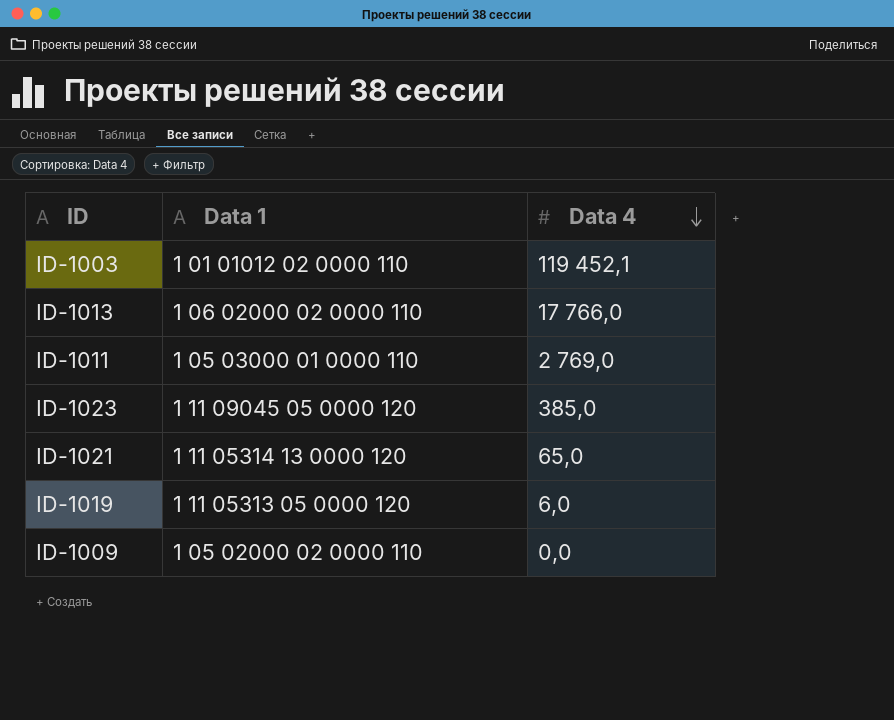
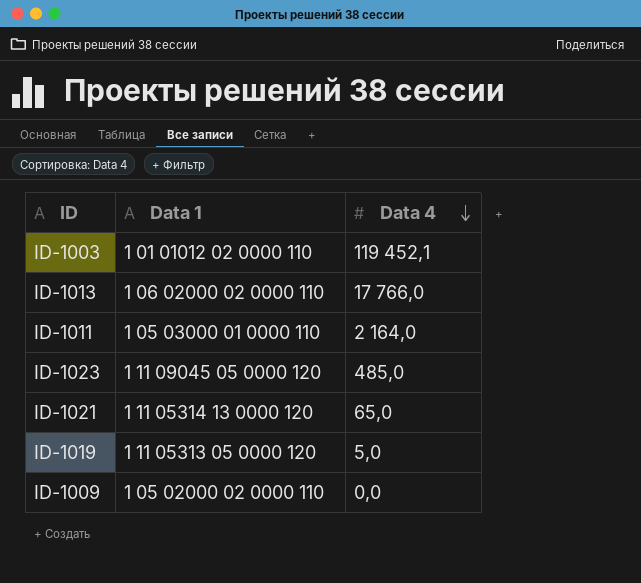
ID-1011 | Data 4: 2 769,0 -> 2 164,0
ID-1023 | Data 4: 385,0 -> 485,0
ID-1019 | Data 4: 6,0 -> 5,0

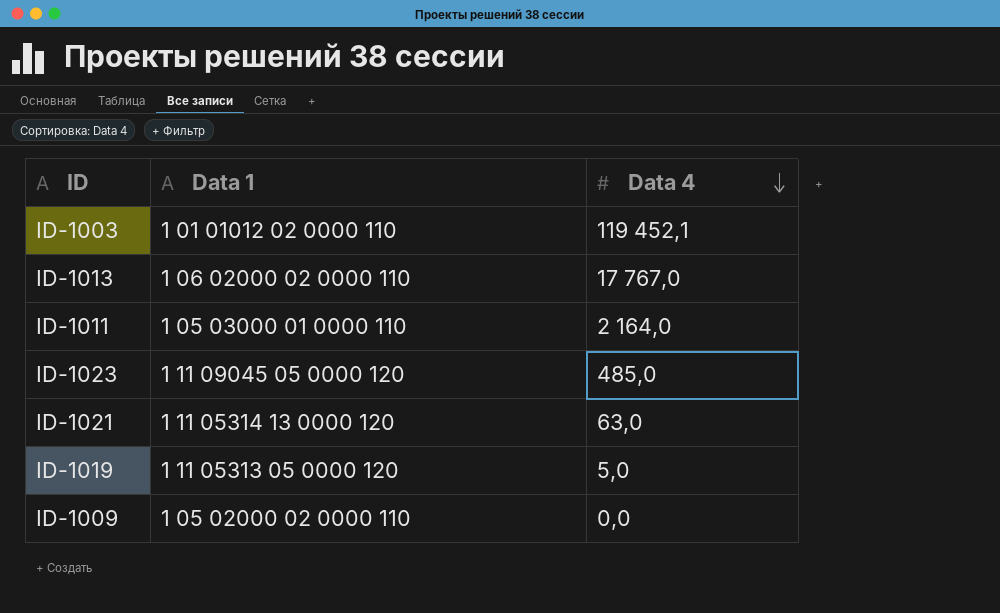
ID-1013 | Data 4: 17 766,0 -> 17 767,0
ID-1021 | Data 4: 65,0 -> 63,0

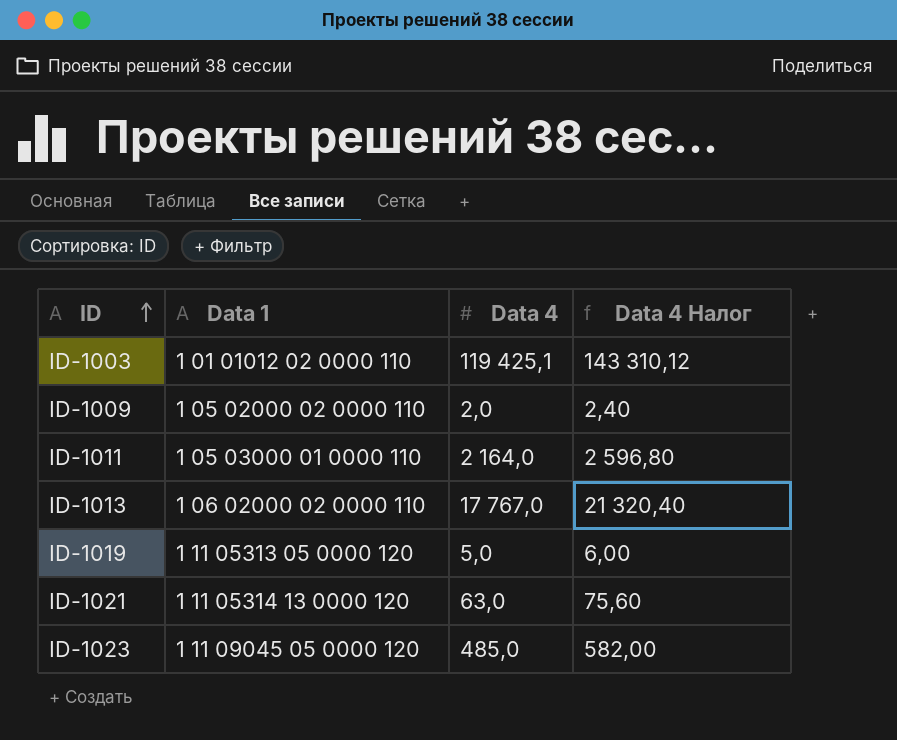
row order: Data 4 descending -> ID ascending
column Data 4 Налог | formula: none -> [Data 4] * 1,2
ID-1003 | Data 4: 119 452,1 -> 119 425,1
ID-1009 | Data 4: 0,0 -> 2,0

